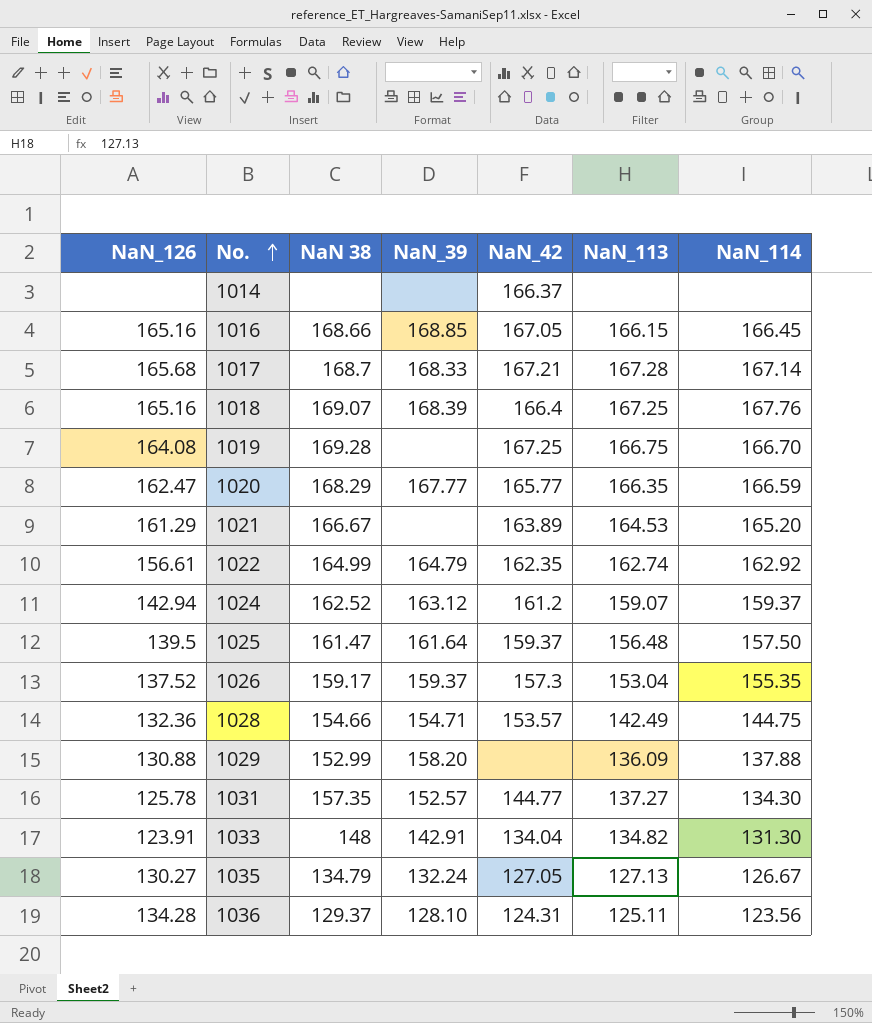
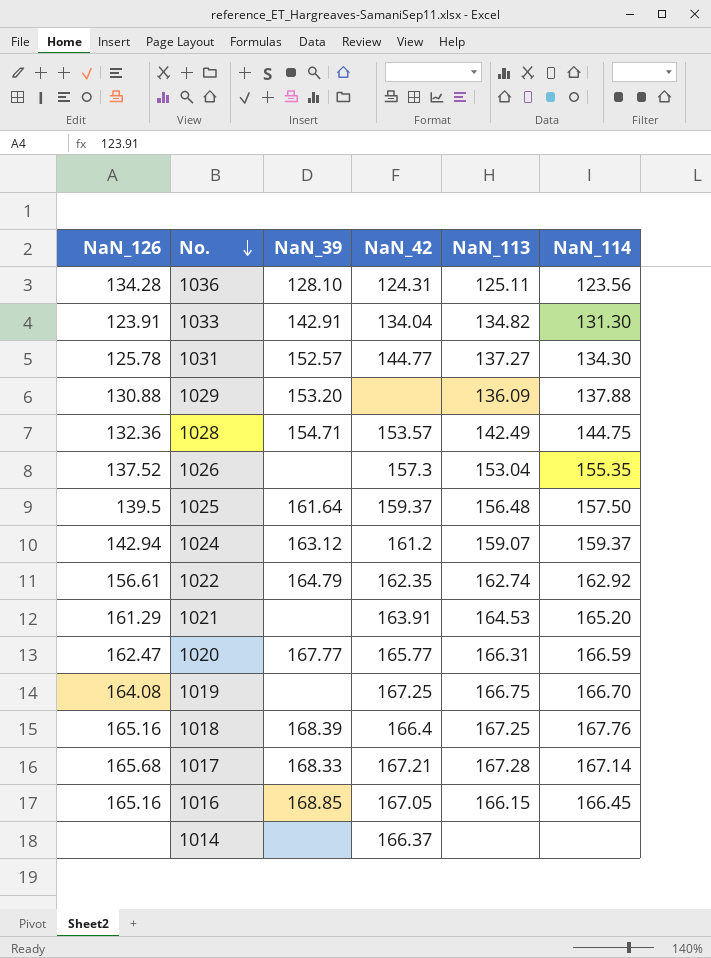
row order: No. ascending -> No. descending
column NaN 38 | position: 3 -> none
row 1035: 130.27 | 134.79 | 132.24 | 127.05 | 127.13 | 126.67 -> none
1029 | NaN_39: 158.20 -> 153.20
1026 | NaN_39: 159.37 -> none
1021 | NaN_42: 163.89 -> 163.91
1020 | NaN_113: 166.35 -> 166.31

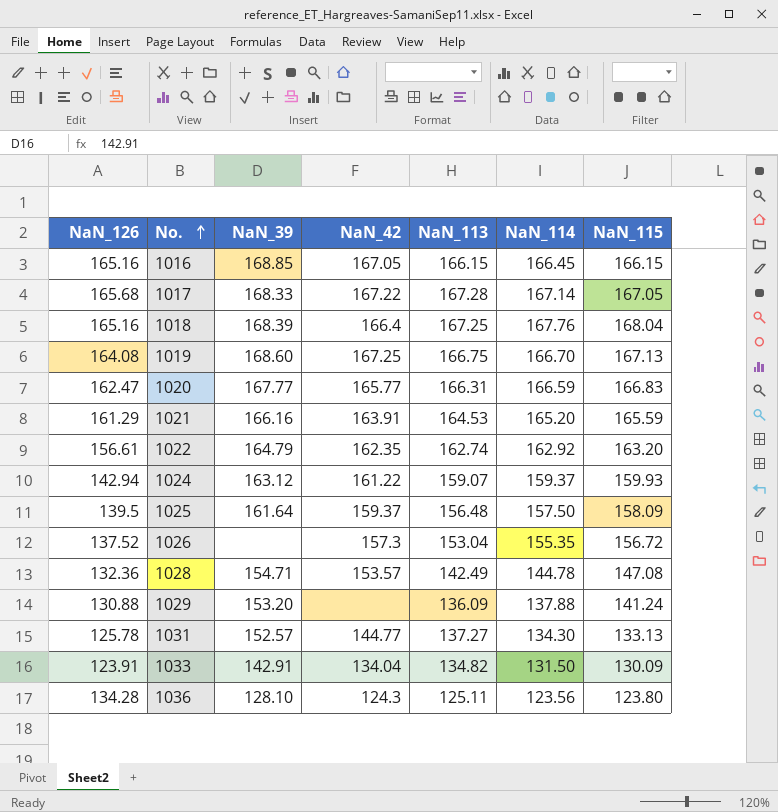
row order: No. descending -> No. ascending
column NaN_115 | position: none -> 7
row 1014: none | none | 166.37 | none | none -> none
1017 | NaN_42: 167.21 -> 167.22
1019 | NaN_39: none -> 168.60
1021 | NaN_39: none -> 166.16
1024 | NaN_42: 161.2 -> 161.22
1028 | NaN_114: 144.75 -> 144.78
1033 | NaN_114: 131.30 -> 131.50
1036 | NaN_42: 124.31 -> 124.3

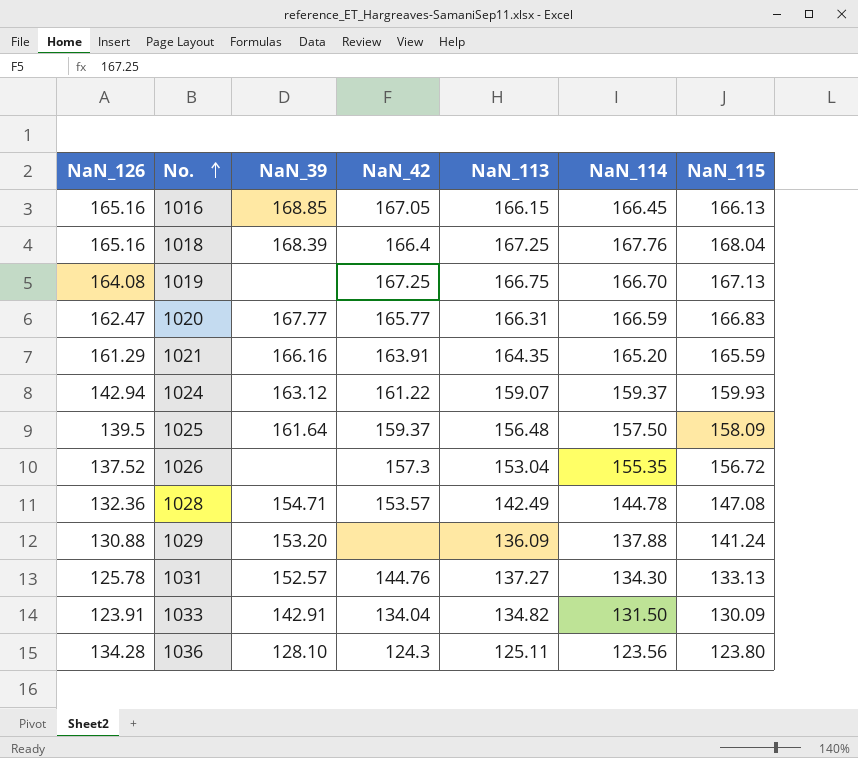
row 1017: 165.68 | 168.33 | 167.22 | 167.28 | 167.14 | 167.05 -> none
row 1022: 156.61 | 164.79 | 162.35 | 162.74 | 162.92 | 163.20 -> none
1016 | NaN_115: 166.15 -> 166.13
1019 | NaN_39: 168.60 -> none
1021 | NaN_113: 164.53 -> 164.35
1031 | NaN_42: 144.77 -> 144.76

